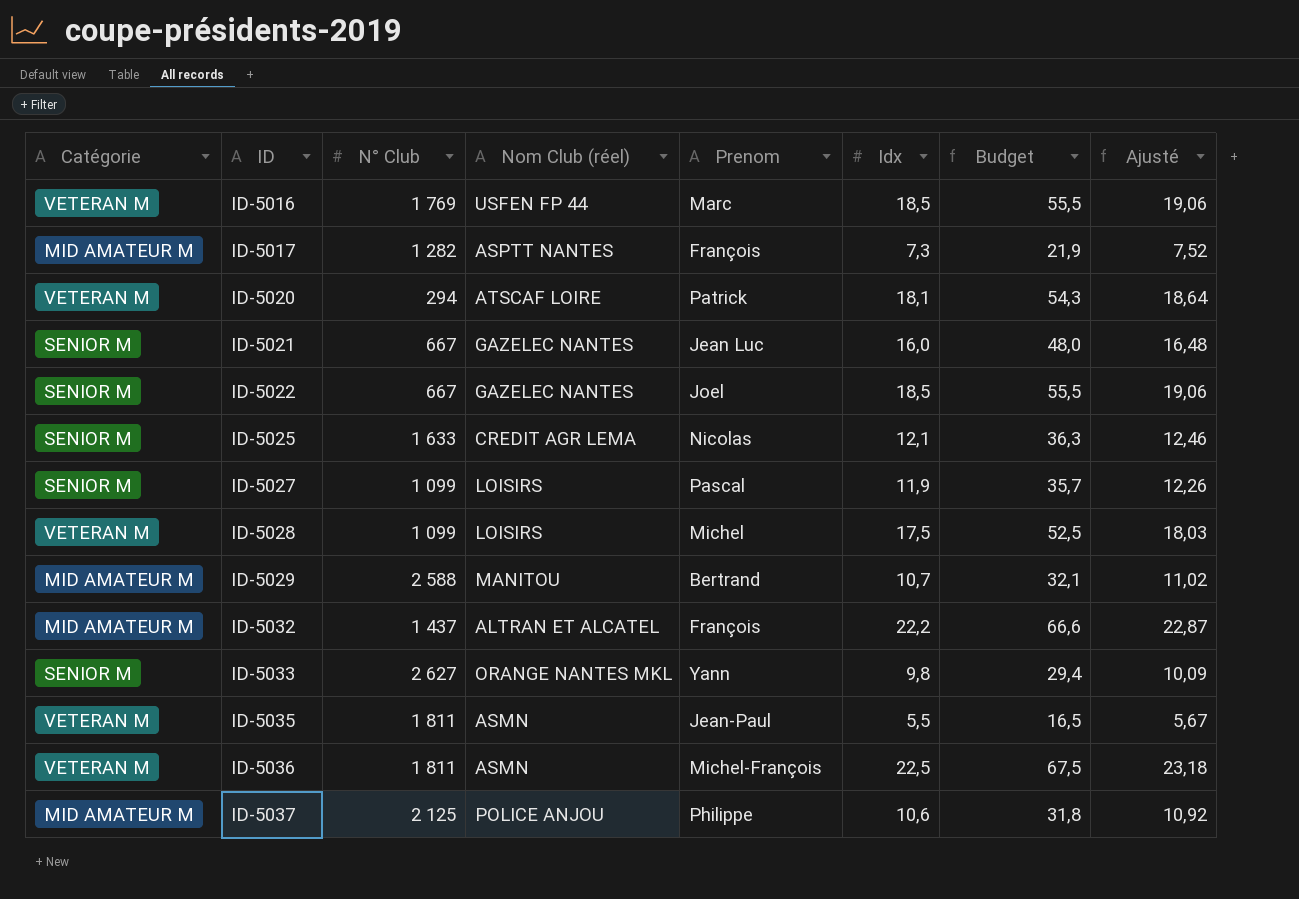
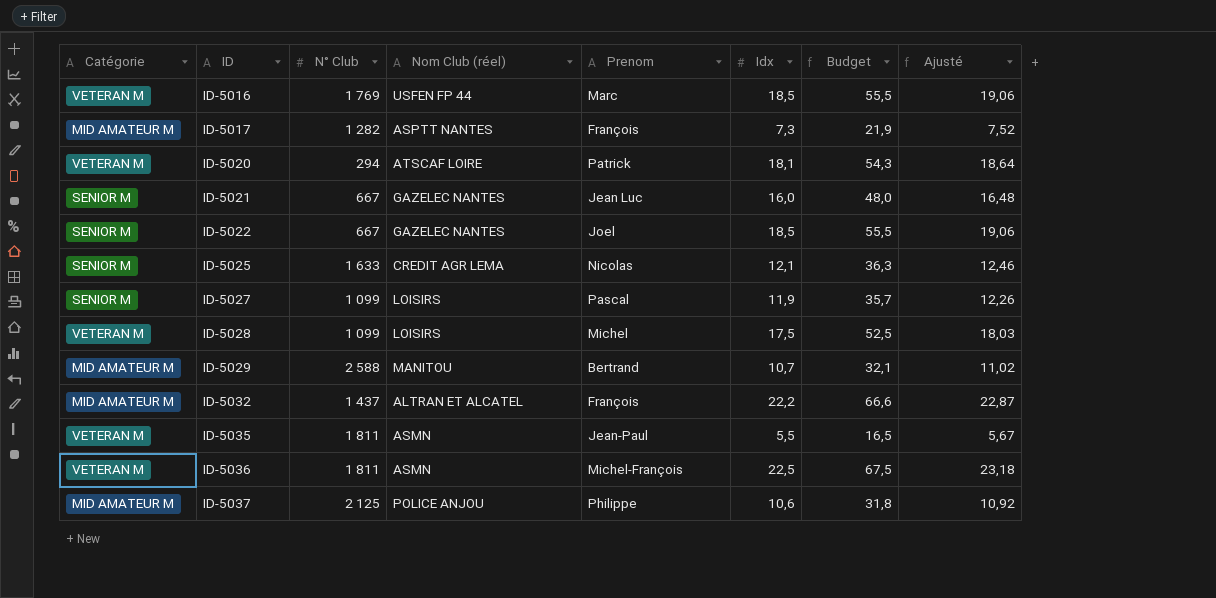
row ID-5033: SENIOR M | 2 627 | ORANGE NANTES MKL | Yann | 9,8 | 29,4 | 10,09 -> none

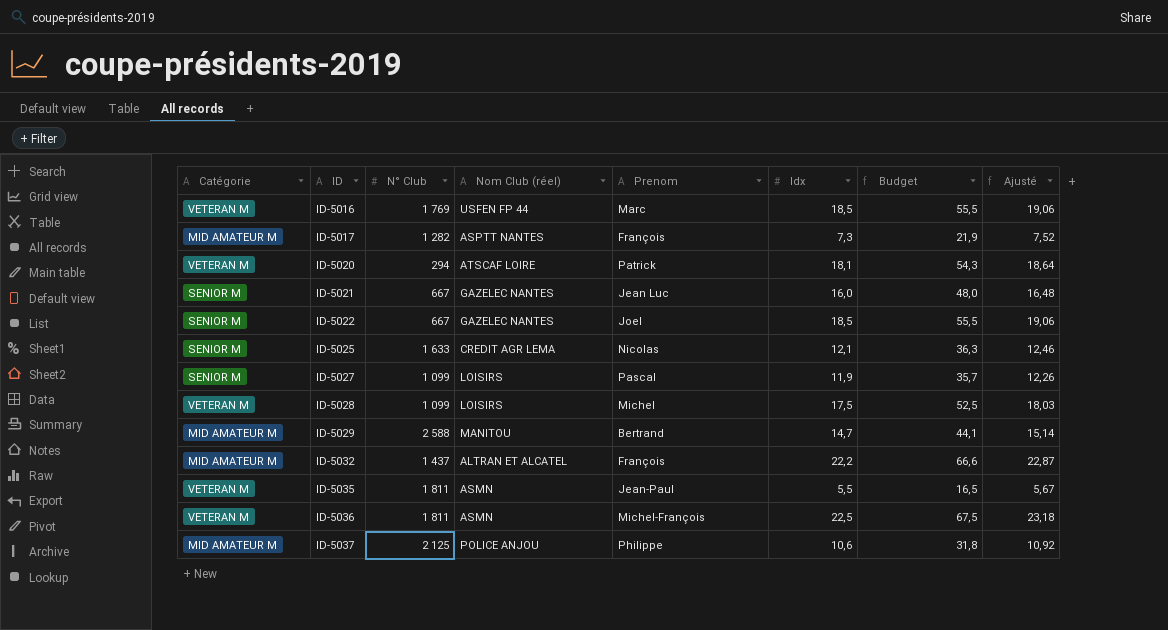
ID-5029 | Idx: 10,7 -> 14,7
ID-5029 | Budget: 32,1 -> 44,1
ID-5029 | Ajusté: 11,02 -> 15,14

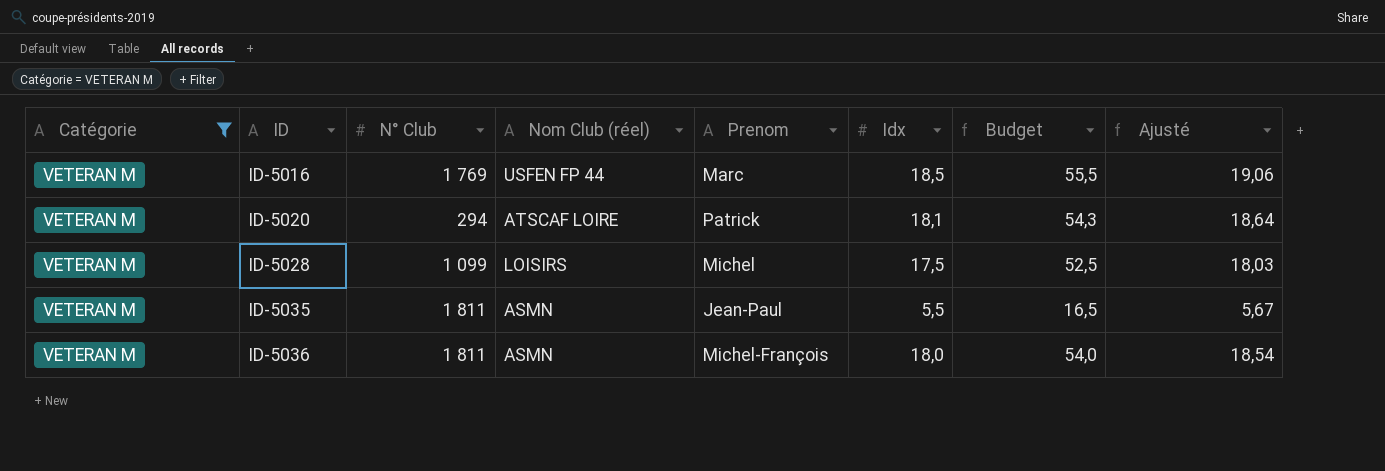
filter: none -> Catégorie = VETERAN M
ID-5036 | Idx: 22,5 -> 18,0
ID-5036 | Budget: 67,5 -> 54,0
ID-5036 | Ajusté: 23,18 -> 18,54

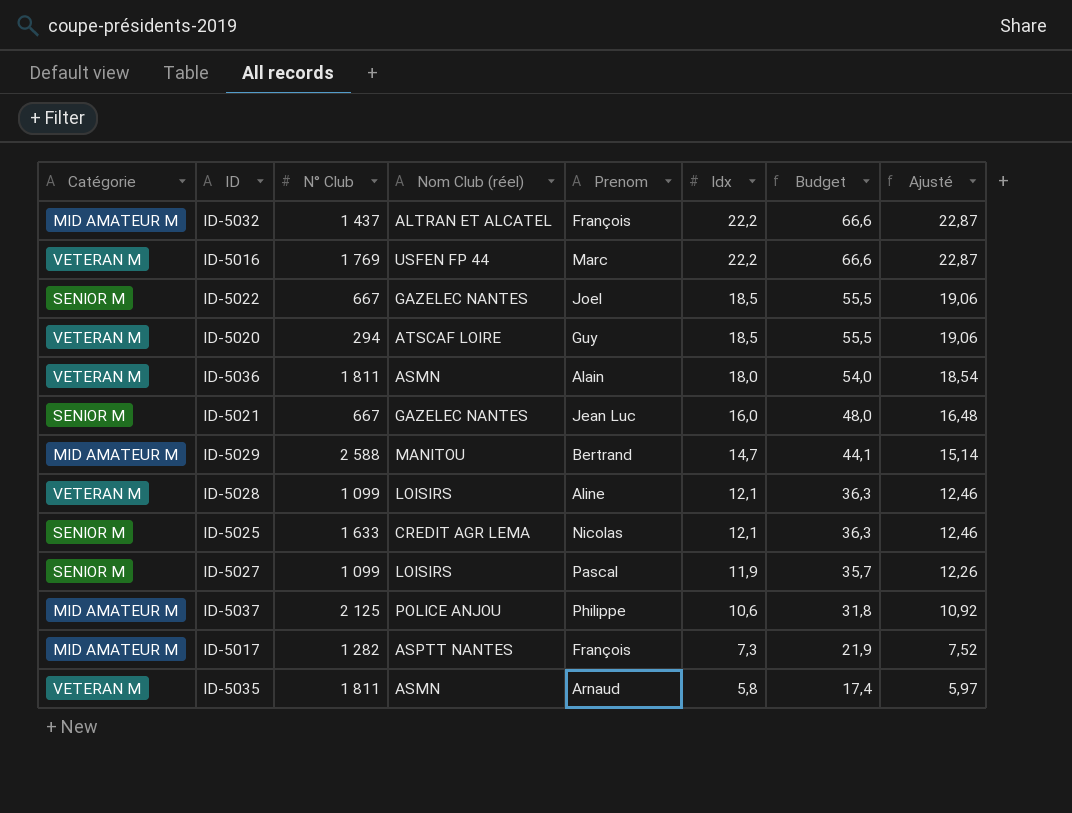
filter: Catégorie = VETERAN M -> none
row order: ID ascending -> Idx descending
ID-5016 | Idx: 18,5 -> 22,2
ID-5016 | Budget: 55,5 -> 66,6
ID-5016 | Ajusté: 19,06 -> 22,87
ID-5020 | Prenom: Patrick -> Guy
ID-5020 | Idx: 18,1 -> 18,5
ID-5020 | Budget: 54,3 -> 55,5
ID-5020 | Ajusté: 18,64 -> 19,06
ID-5036 | Prenom: Michel-François -> Alain
ID-5028 | Prenom: Michel -> Aline
ID-5028 | Idx: 17,5 -> 12,1
ID-5028 | Budget: 52,5 -> 36,3
ID-5028 | Ajusté: 18,03 -> 12,46
ID-5035 | Prenom: Jean-Paul -> Arnaud
ID-5035 | Idx: 5,5 -> 5,8
ID-5035 | Budget: 16,5 -> 17,4
ID-5035 | Ajusté: 5,67 -> 5,97

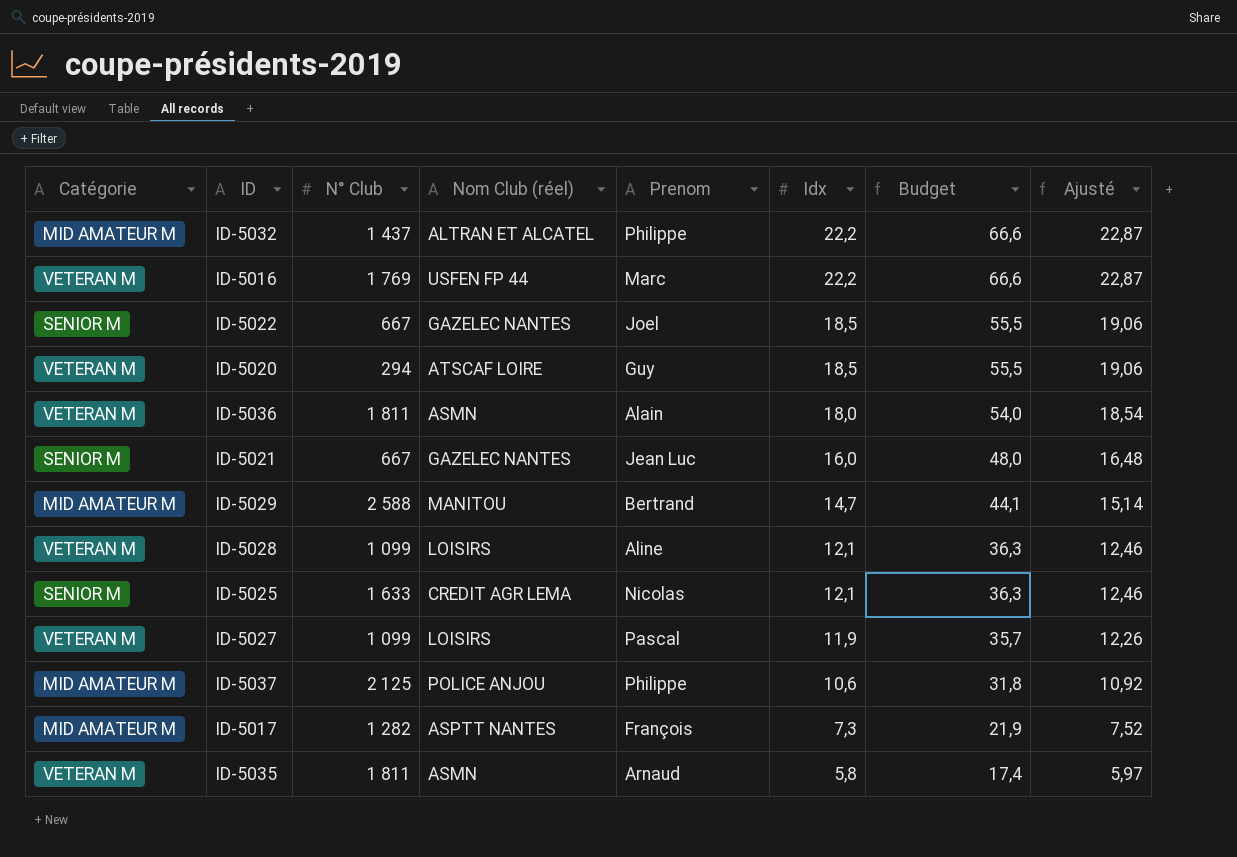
ID-5032 | Prenom: François -> Philippe
ID-5027 | Catégorie: SENIOR M -> VETERAN M

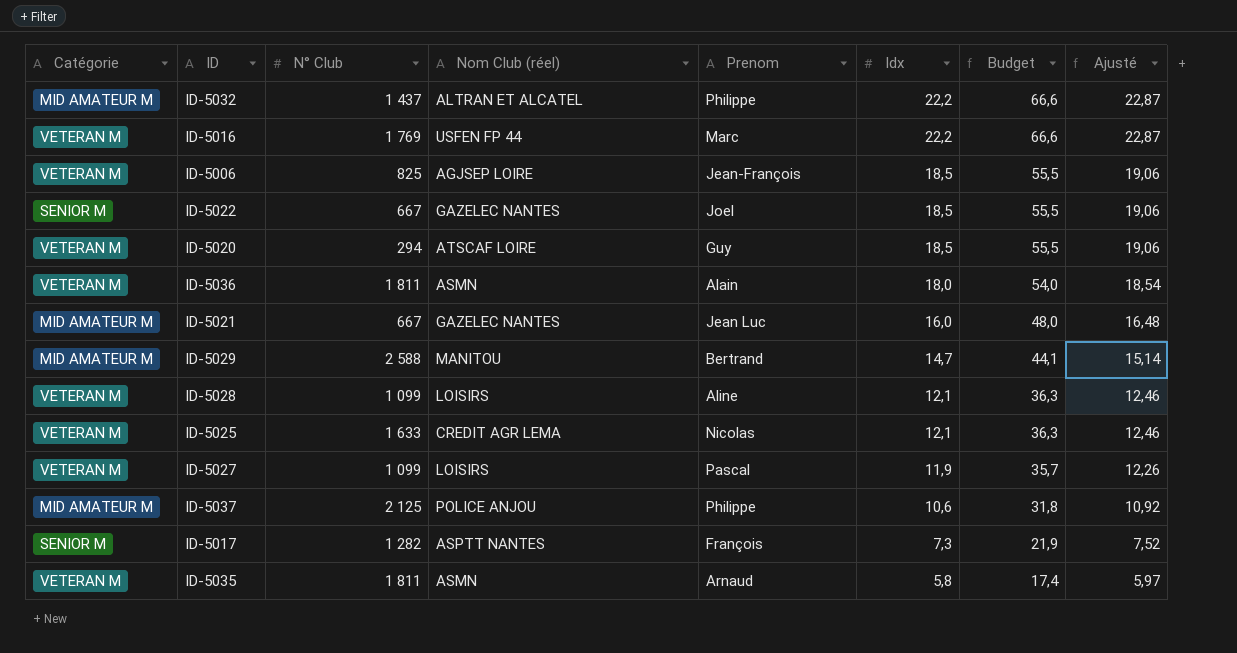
row ID-5006: none -> VETERAN M | 825 | AGJSEP LOIRE | Jean-François | 18,5 | 55,5 | 19,06
ID-5021 | Catégorie: SENIOR M -> MID AMATEUR M
ID-5025 | Catégorie: SENIOR M -> VETERAN M
ID-5017 | Catégorie: MID AMATEUR M -> SENIOR M

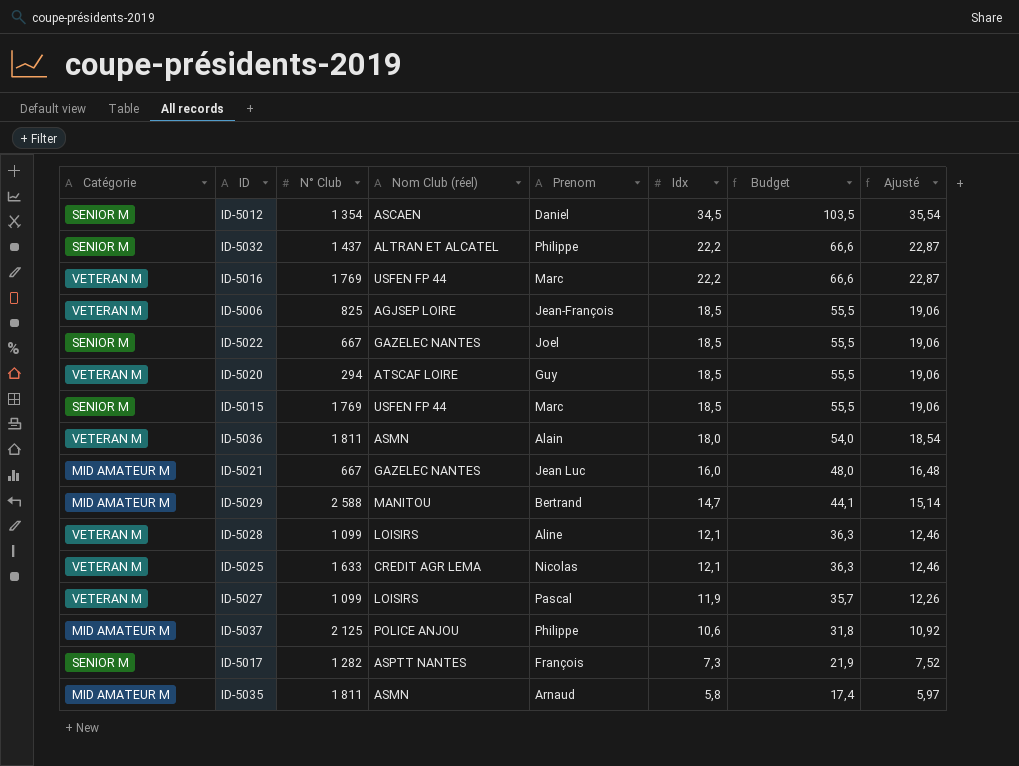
row ID-5012: none -> SENIOR M | 1 354 | ASCAEN | Daniel | 34,5 | 103,5 | 35,54
ID-5032 | Catégorie: MID AMATEUR M -> SENIOR M
row ID-5015: none -> SENIOR M | 1 769 | USFEN FP 44 | Marc | 18,5 | 55,5 | 19,06
ID-5035 | Catégorie: VETERAN M -> MID AMATEUR M

